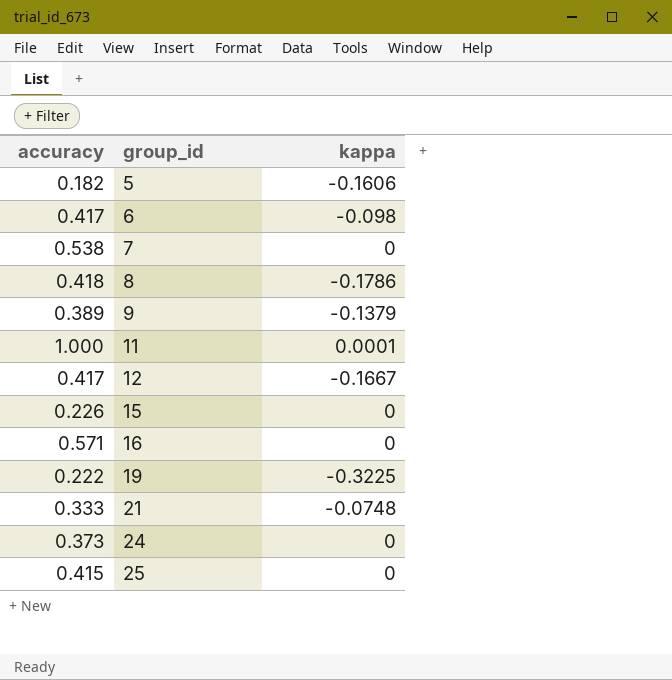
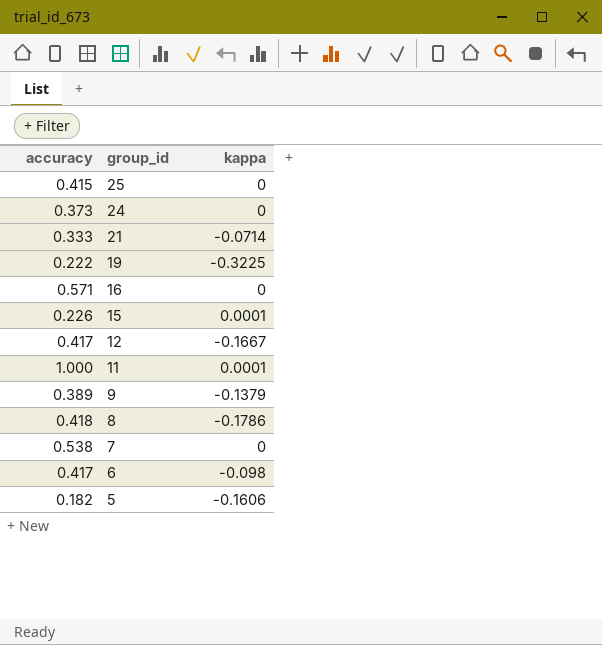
row order: group_id ascending -> group_id descending
21 | kappa: -0.0748 -> -0.0714
15 | kappa: 0 -> 0.0001

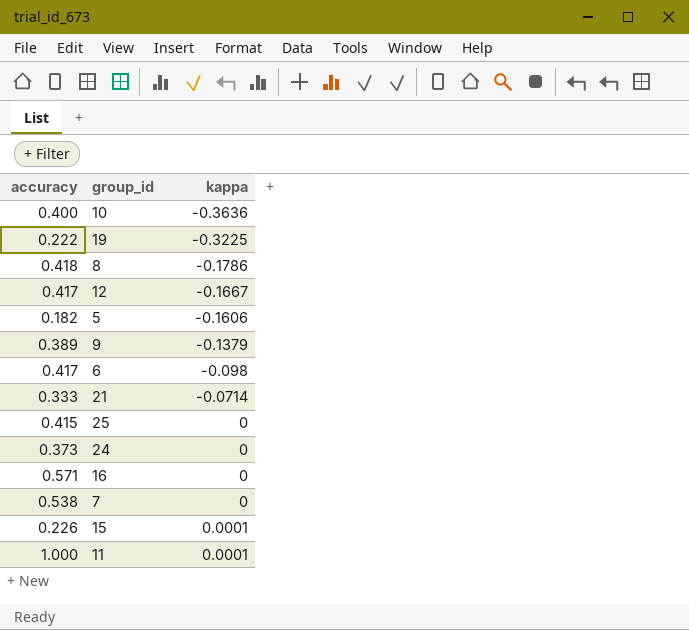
row order: group_id descending -> kappa ascending
row 10: none -> 0.400 | -0.3636

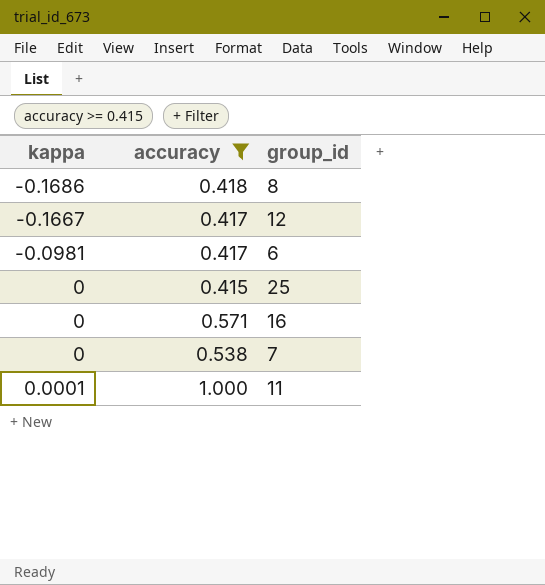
filter: none -> accuracy >= 0.415
column kappa | position: 3 -> 1
8 | kappa: -0.1786 -> -0.1686
6 | kappa: -0.098 -> -0.0981

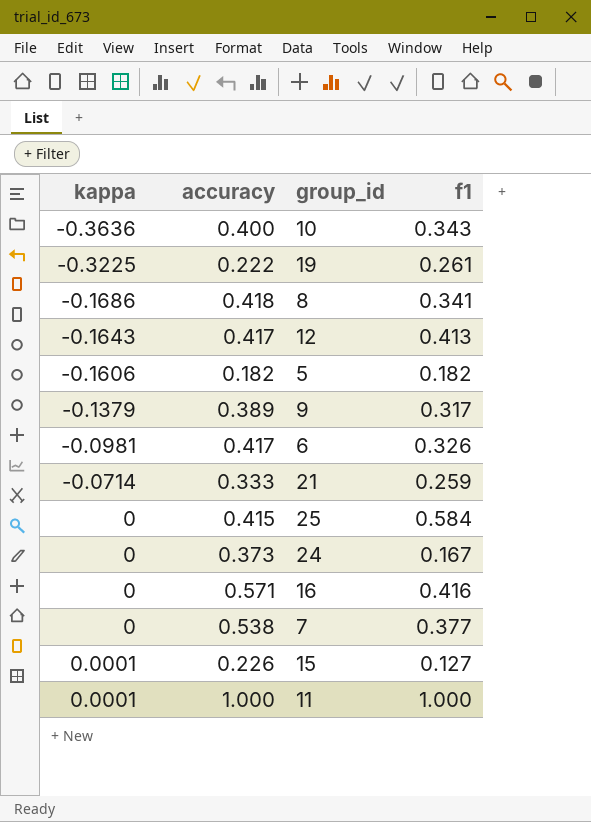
filter: accuracy >= 0.415 -> none
column f1 | position: none -> 4
12 | kappa: -0.1667 -> -0.1643

